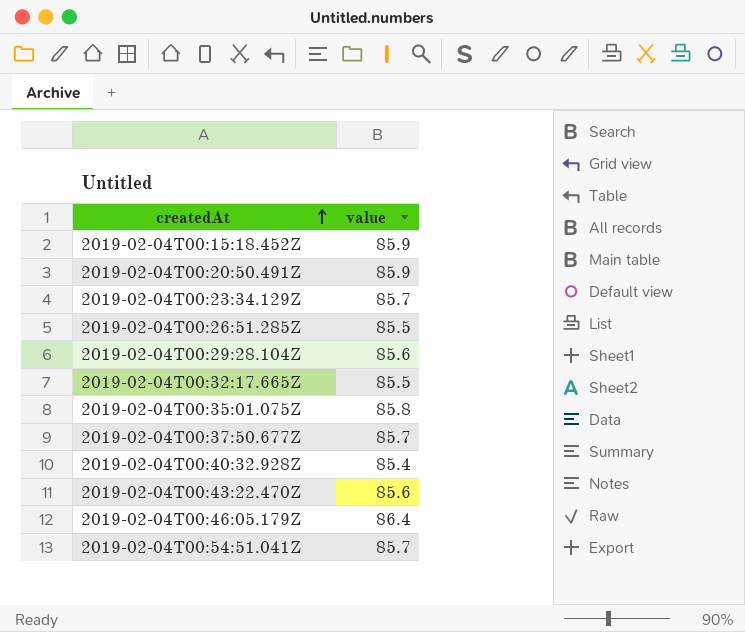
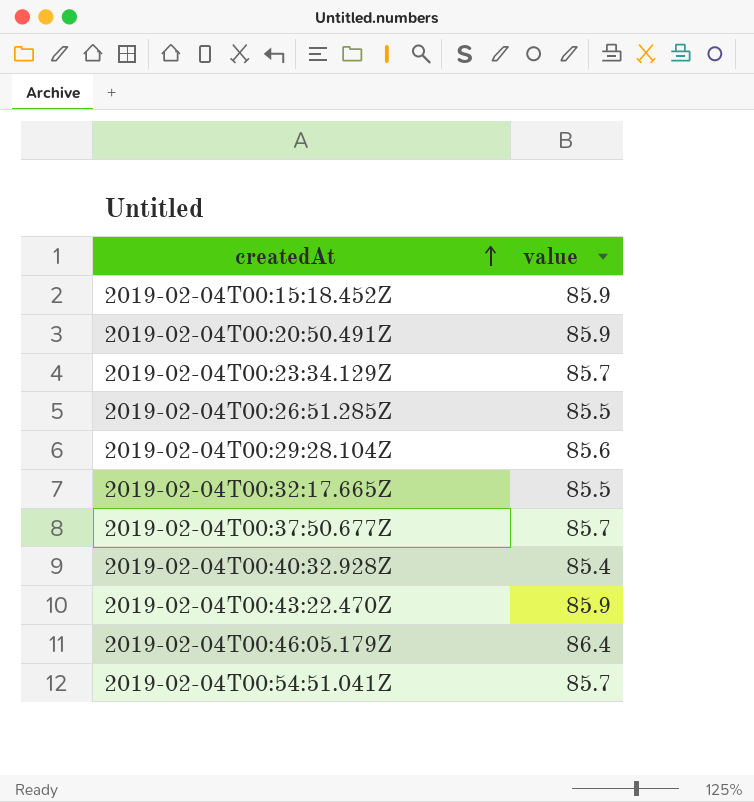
row 2019-02-04T00:35:01.075Z: 85.8 -> none
2019-02-04T00:43:22.470Z | value: 85.6 -> 85.9

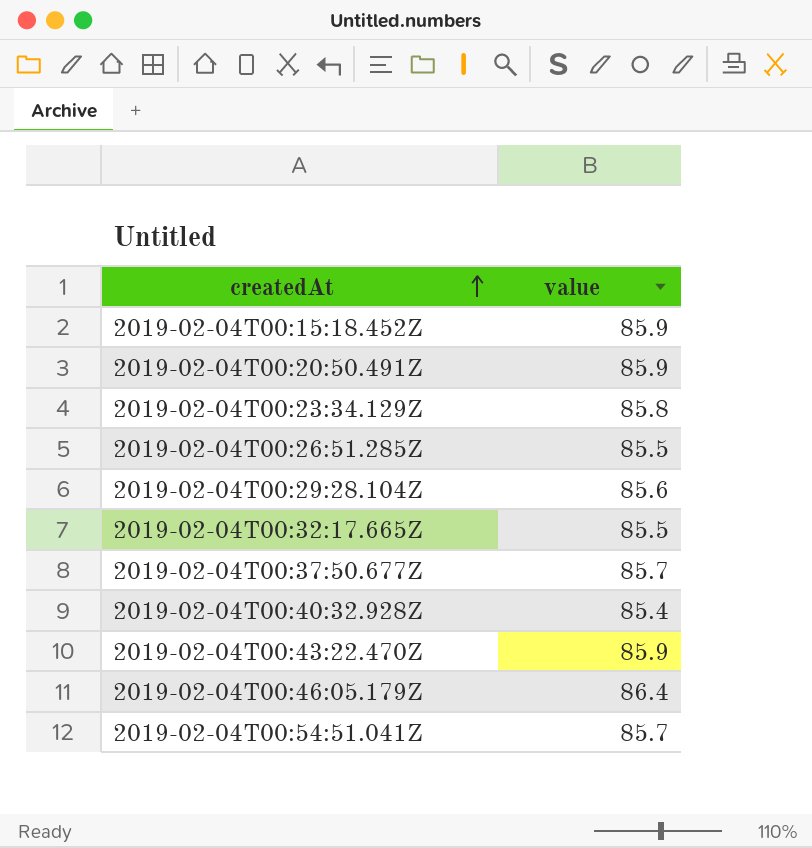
2019-02-04T00:23:34.129Z | value: 85.7 -> 85.8

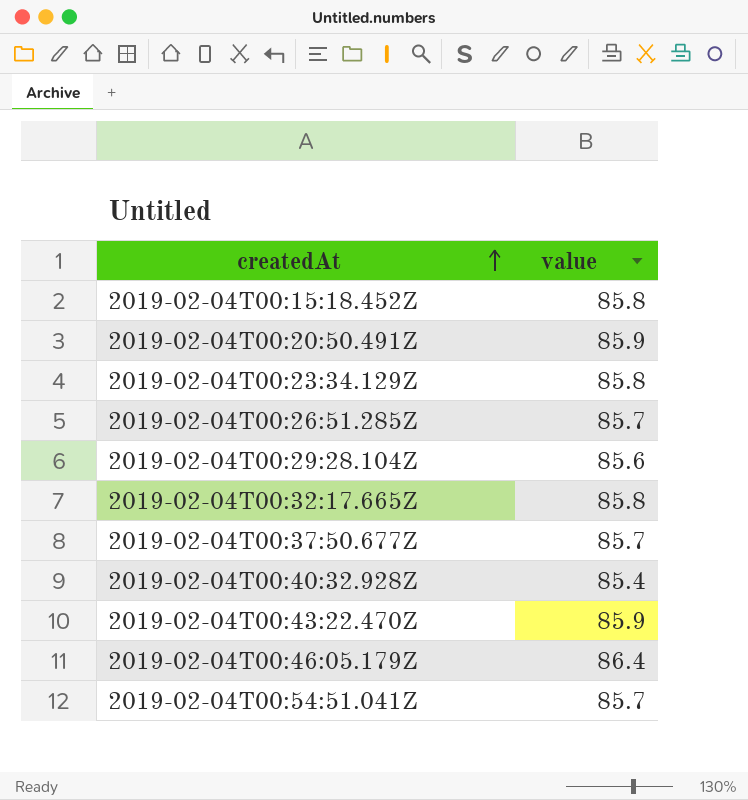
2019-02-04T00:15:18.452Z | value: 85.9 -> 85.8
2019-02-04T00:26:51.285Z | value: 85.5 -> 85.7
2019-02-04T00:32:17.665Z | value: 85.5 -> 85.8

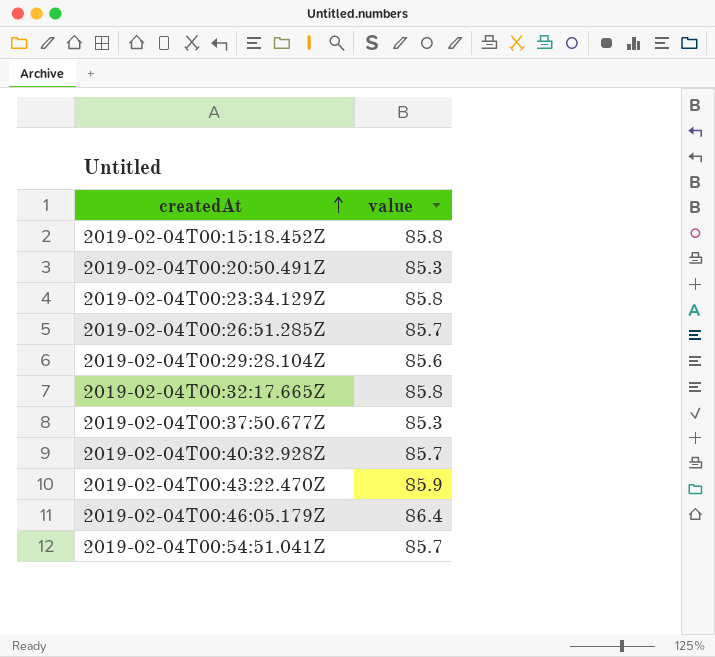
2019-02-04T00:20:50.491Z | value: 85.9 -> 85.3
2019-02-04T00:37:50.677Z | value: 85.7 -> 85.3
2019-02-04T00:40:32.928Z | value: 85.4 -> 85.7

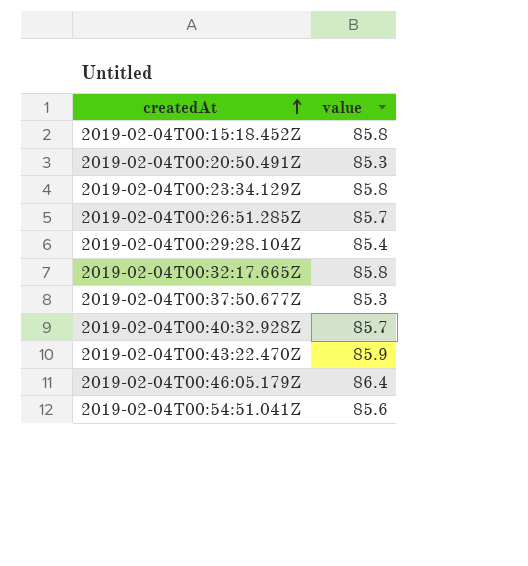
2019-02-04T00:29:28.104Z | value: 85.6 -> 85.4
2019-02-04T00:54:51.041Z | value: 85.7 -> 85.6

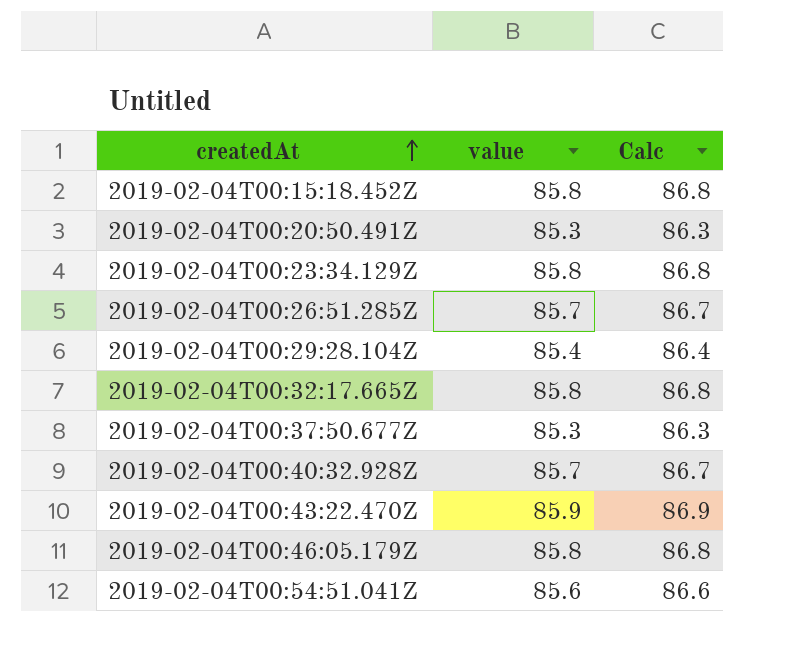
column Calc | formula: none -> [value] + 1
2019-02-04T00:46:05.179Z | value: 86.4 -> 85.8

